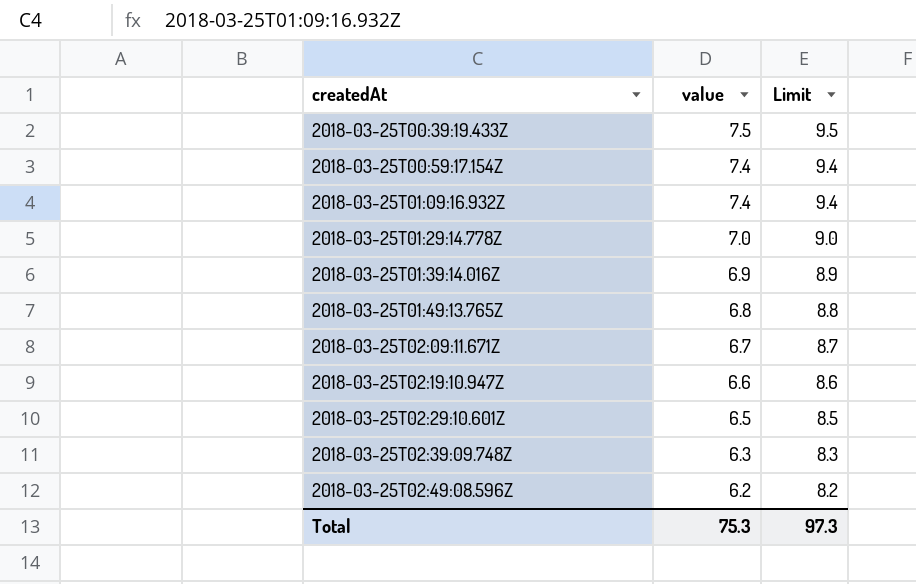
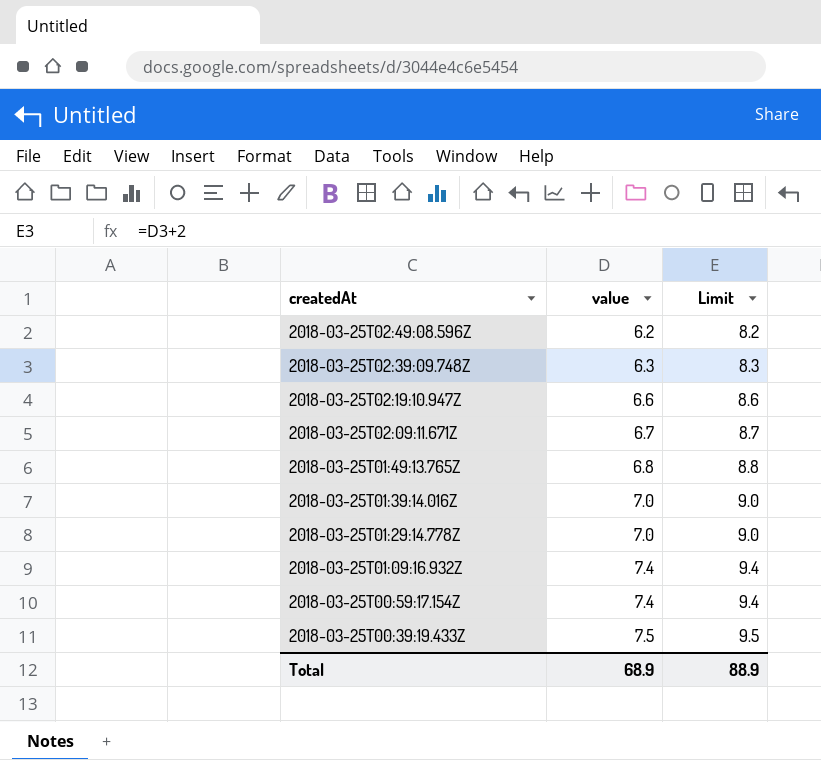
row order: createdAt ascending -> createdAt descending
row 2018-03-25T02:29:10.601Z: 6.5 | 8.5 -> none
2018-03-25T01:39:14.016Z | value: 6.9 -> 7.0
2018-03-25T01:39:14.016Z | Limit: 8.9 -> 9.0
Total | value: 75.3 -> 68.9
Total | Limit: 97.3 -> 88.9

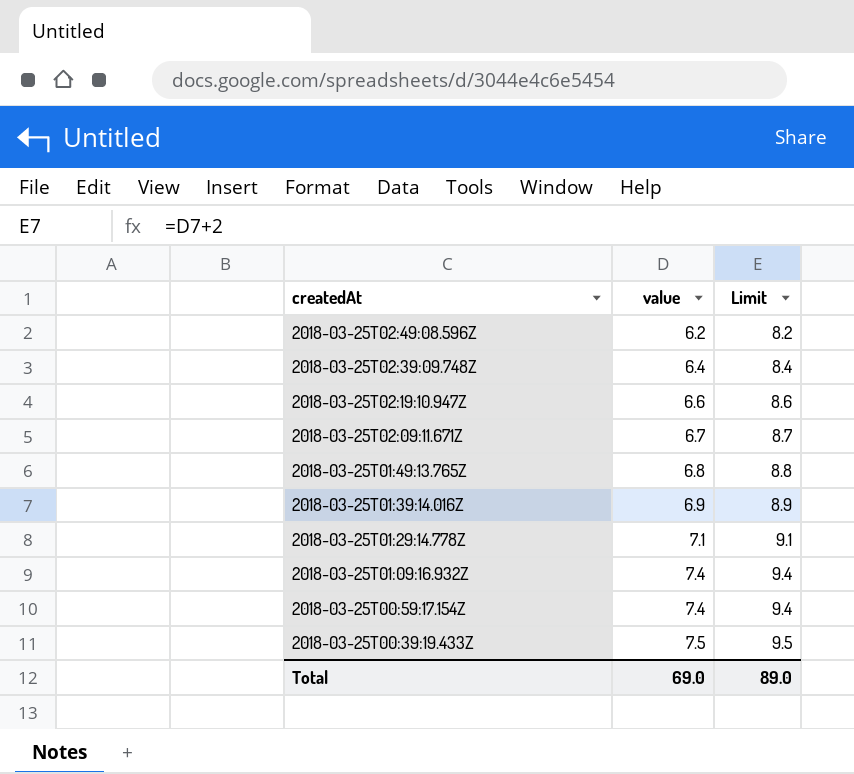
2018-03-25T02:39:09.748Z | value: 6.3 -> 6.4
2018-03-25T02:39:09.748Z | Limit: 8.3 -> 8.4
2018-03-25T01:39:14.016Z | value: 7.0 -> 6.9
2018-03-25T01:39:14.016Z | Limit: 9.0 -> 8.9
2018-03-25T01:29:14.778Z | value: 7.0 -> 7.1
2018-03-25T01:29:14.778Z | Limit: 9.0 -> 9.1
Total | value: 68.9 -> 69.0
Total | Limit: 88.9 -> 89.0

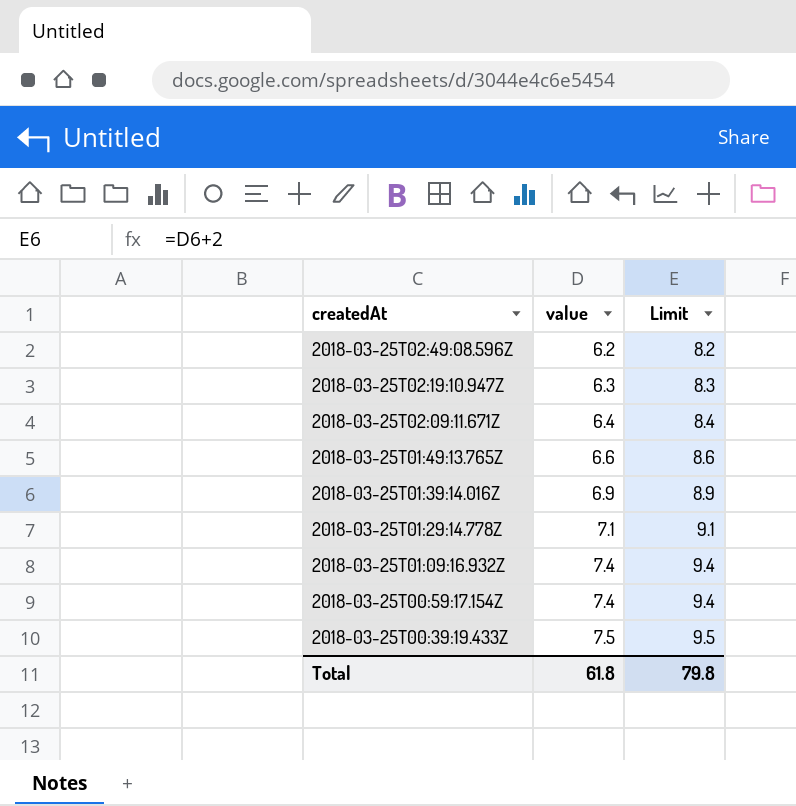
row 2018-03-25T02:39:09.748Z: 6.4 | 8.4 -> none
2018-03-25T02:19:10.947Z | value: 6.6 -> 6.3
2018-03-25T02:19:10.947Z | Limit: 8.6 -> 8.3
2018-03-25T02:09:11.671Z | value: 6.7 -> 6.4
2018-03-25T02:09:11.671Z | Limit: 8.7 -> 8.4
2018-03-25T01:49:13.765Z | value: 6.8 -> 6.6
2018-03-25T01:49:13.765Z | Limit: 8.8 -> 8.6
Total | value: 69.0 -> 61.8
Total | Limit: 89.0 -> 79.8

